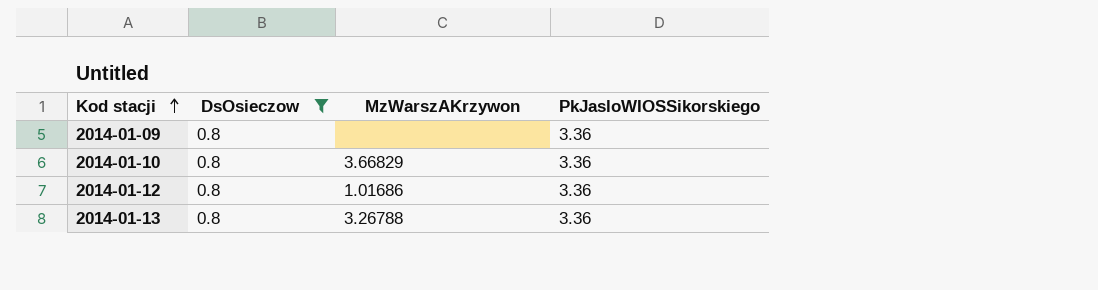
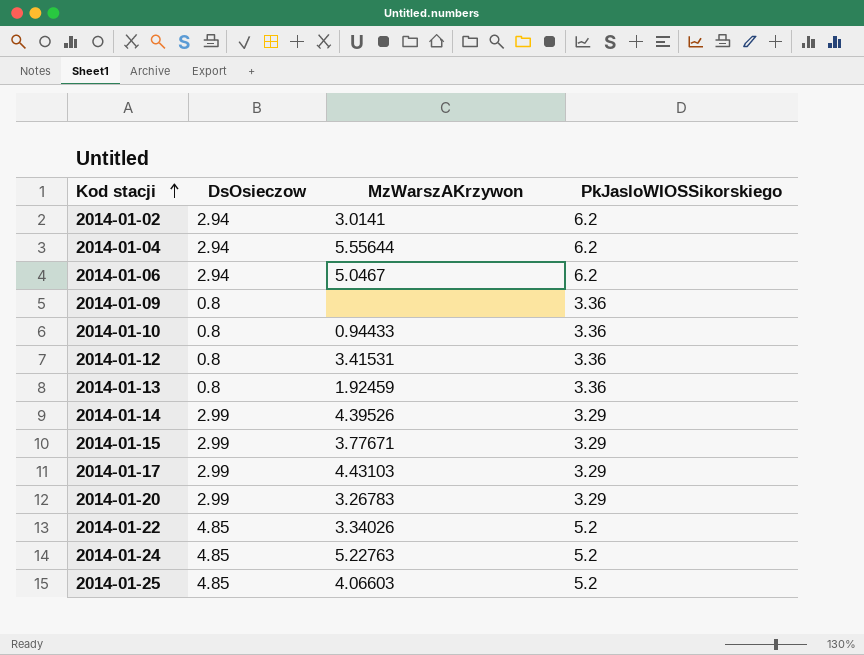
filter: DsOsieczow = 0.8 -> none
2014-01-10 | MzWarszAKrzywon: 3.66829 -> 0.94433
2014-01-12 | MzWarszAKrzywon: 1.01686 -> 3.41531
2014-01-13 | MzWarszAKrzywon: 3.26788 -> 1.92459

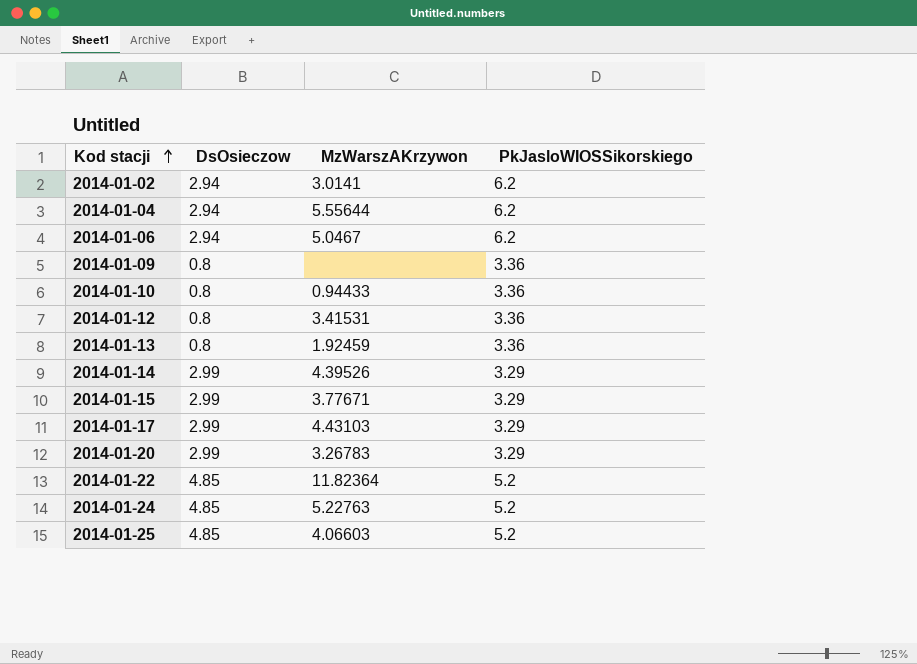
2014-01-22 | MzWarszAKrzywon: 3.34026 -> 11.82364

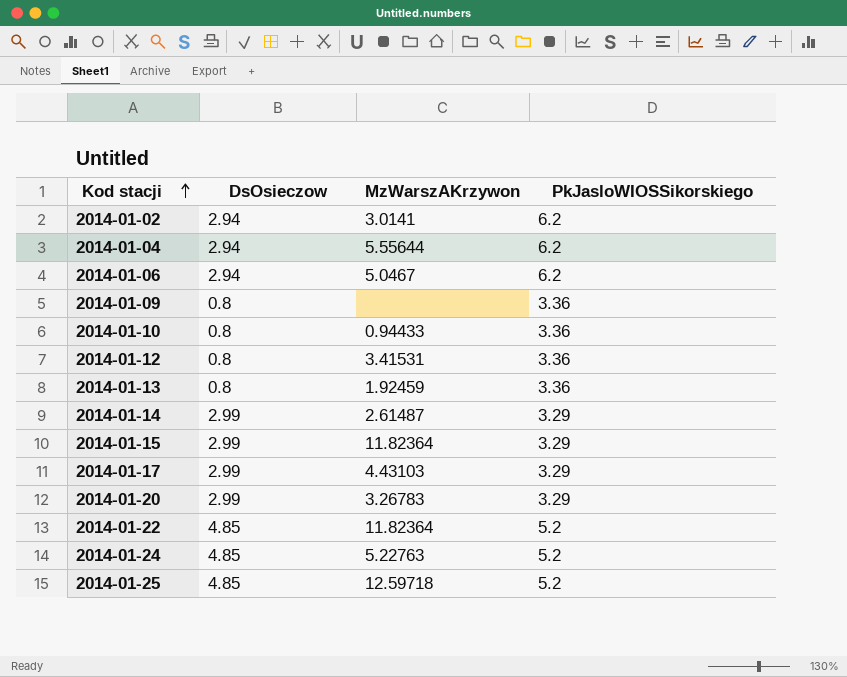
2014-01-14 | MzWarszAKrzywon: 4.39526 -> 2.61487
2014-01-15 | MzWarszAKrzywon: 3.77671 -> 11.82364
2014-01-25 | MzWarszAKrzywon: 4.06603 -> 12.59718

